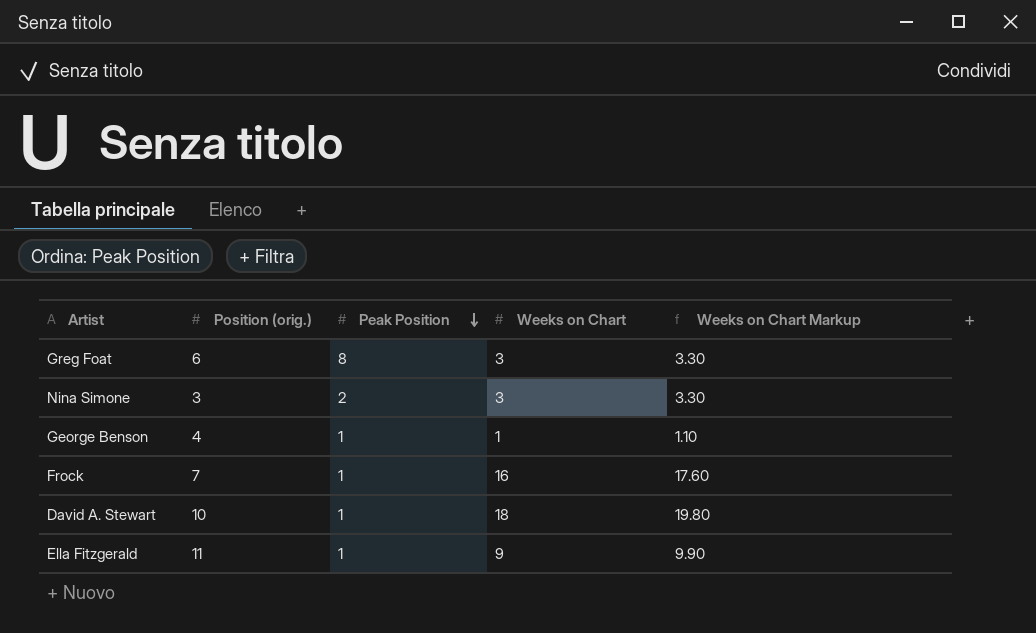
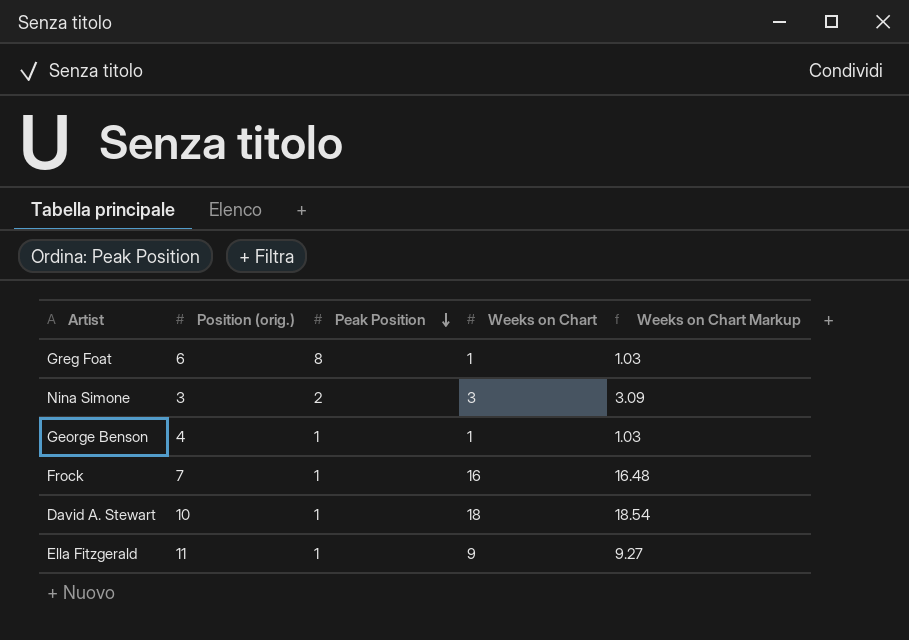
column Weeks on Chart Markup | formula: [Weeks on Chart] * 1.1 -> [Weeks on Chart] * 1.03
Greg Foat | Weeks on Chart: 3 -> 1

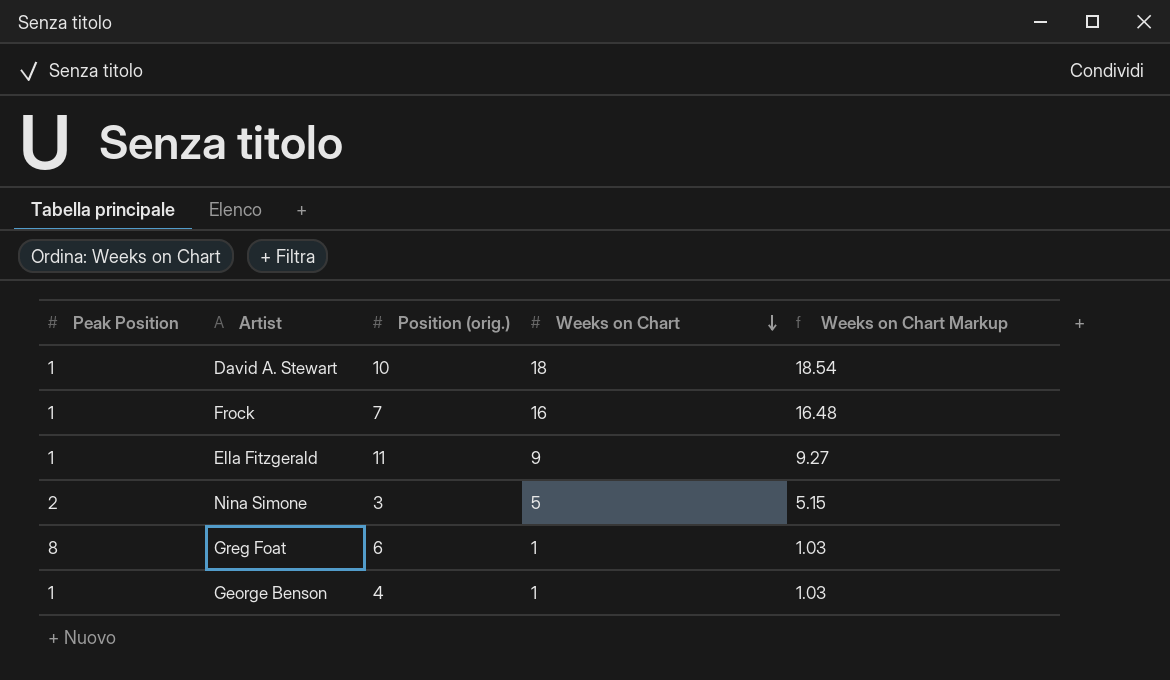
row order: Peak Position descending -> Weeks on Chart descending
column Peak Position | position: 3 -> 1
Nina Simone | Weeks on Chart: 3 -> 5
Nina Simone | Weeks on Chart Markup: 3.09 -> 5.15

